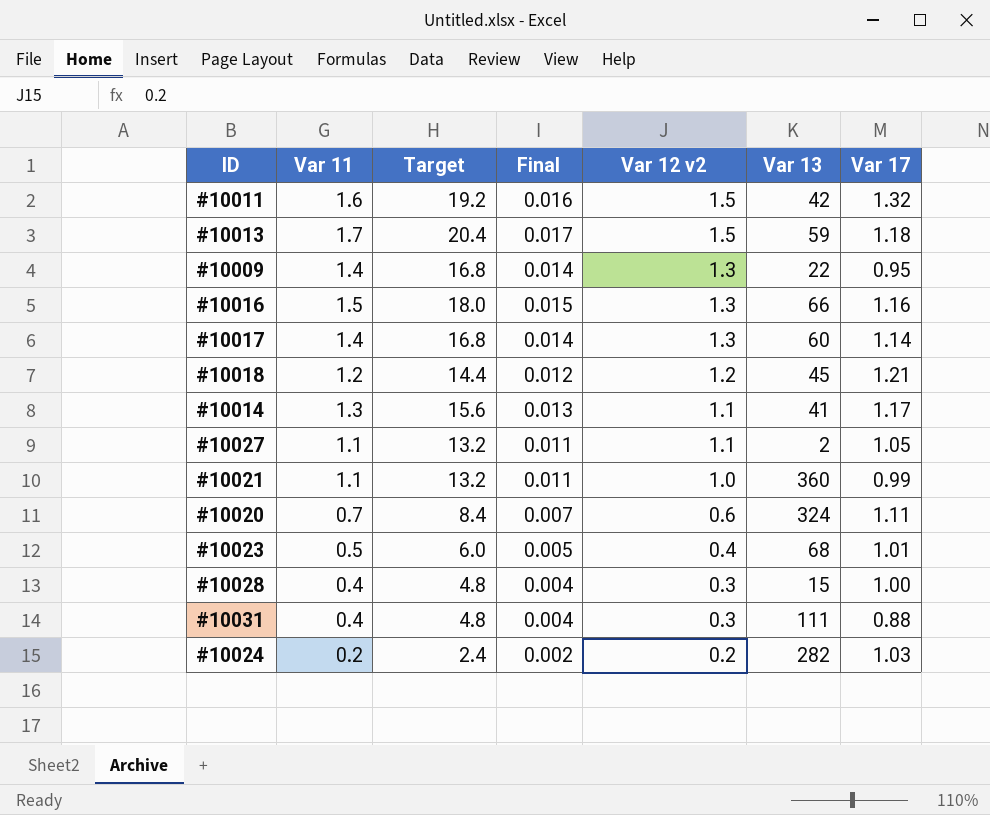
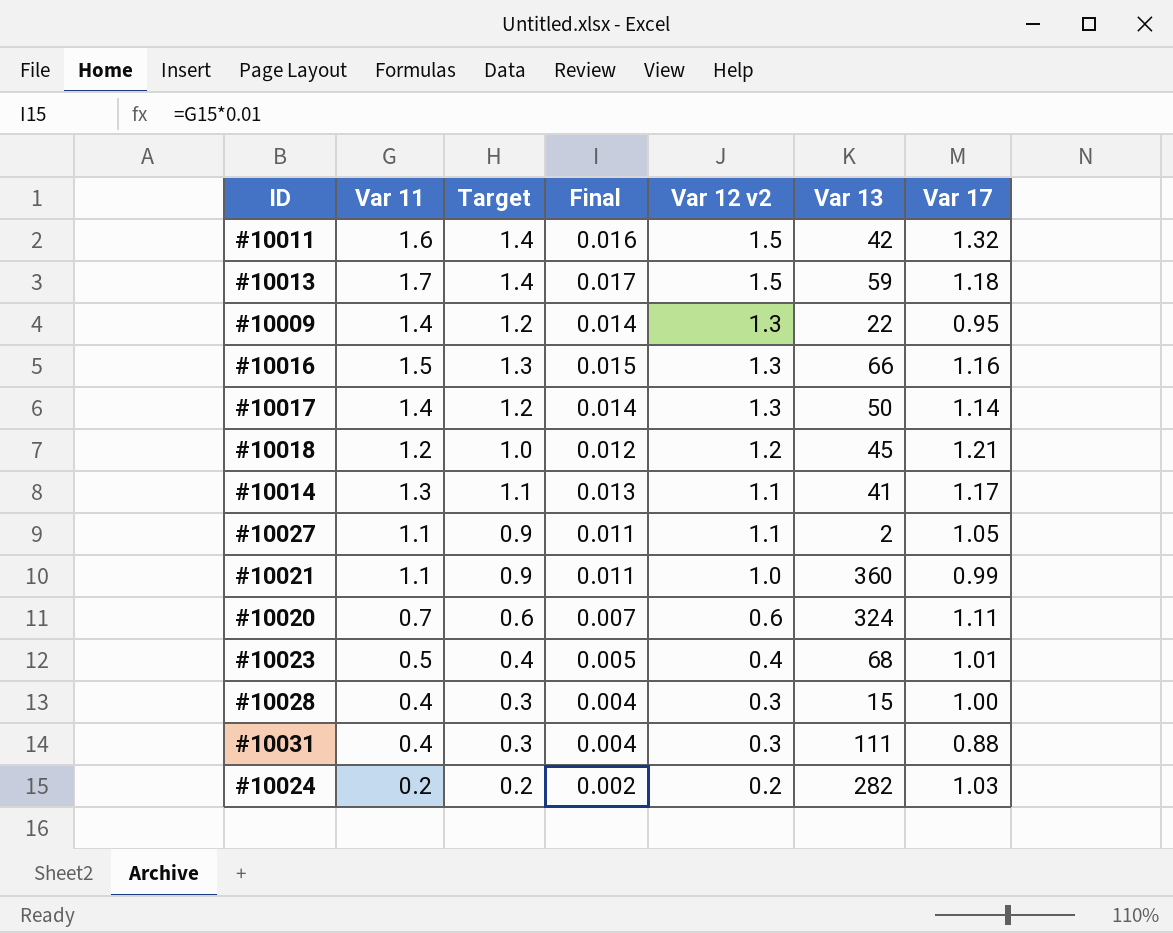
column Target | formula: [Var 11] * 12 -> [Var 11] * 0.85
#10017 | Var 13: 60 -> 50

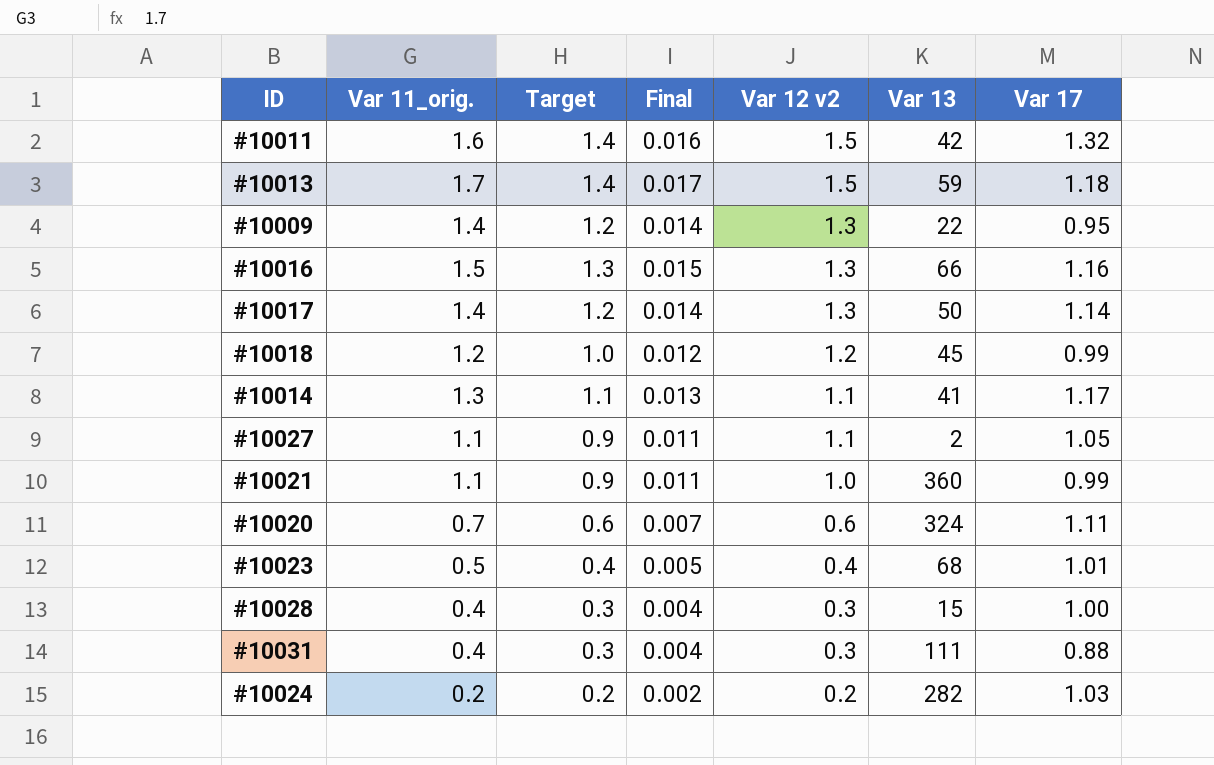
column name: Var 11 -> Var 11_orig.
#10018 | Var 17: 1.21 -> 0.99

